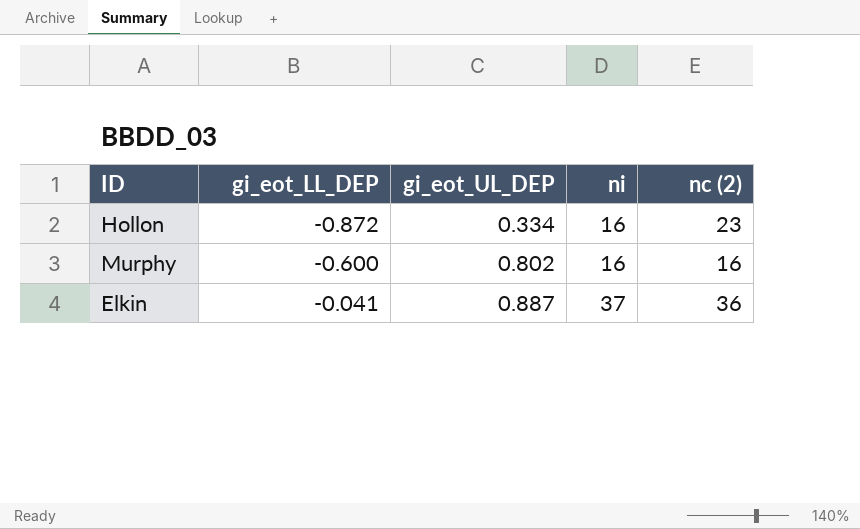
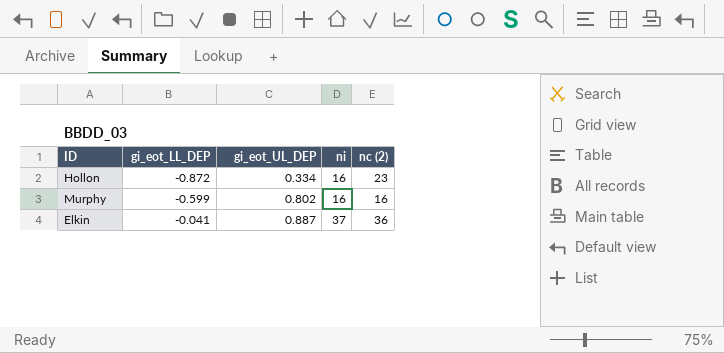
Murphy | gi_eot_LL_DEP: -0.600 -> -0.599

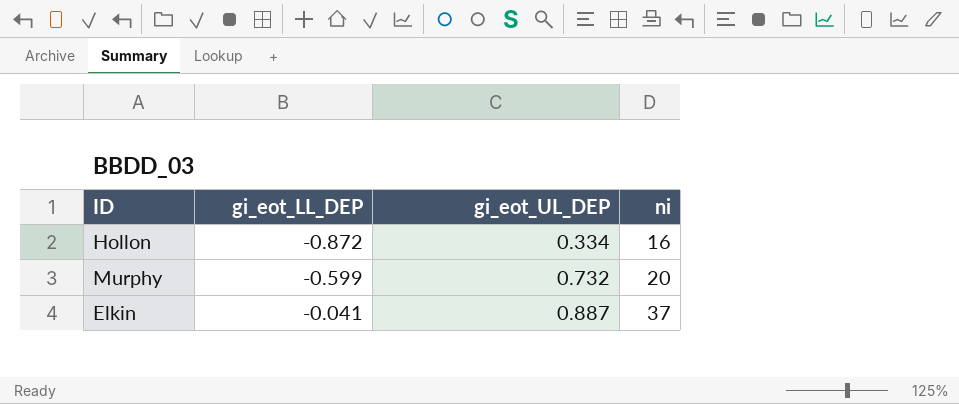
column nc (2) | position: 5 -> none
Murphy | gi_eot_UL_DEP: 0.802 -> 0.732
Murphy | ni: 16 -> 20

